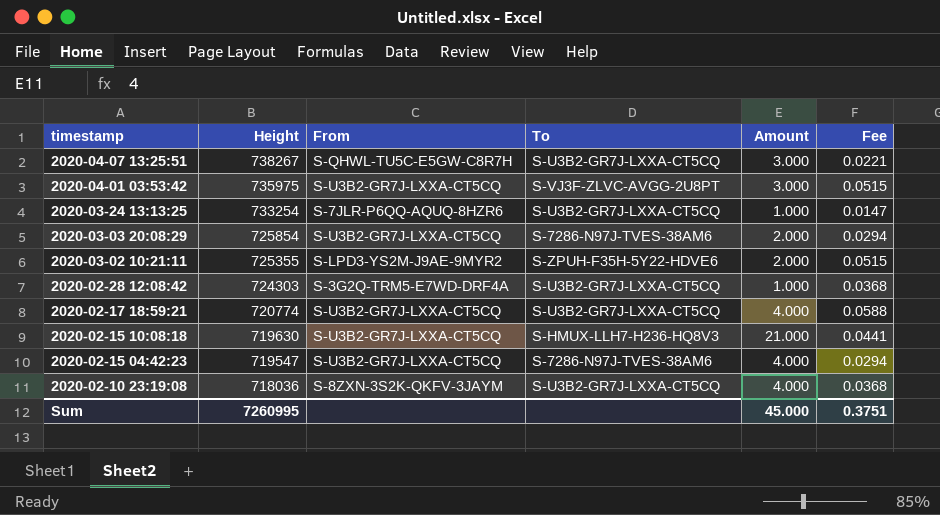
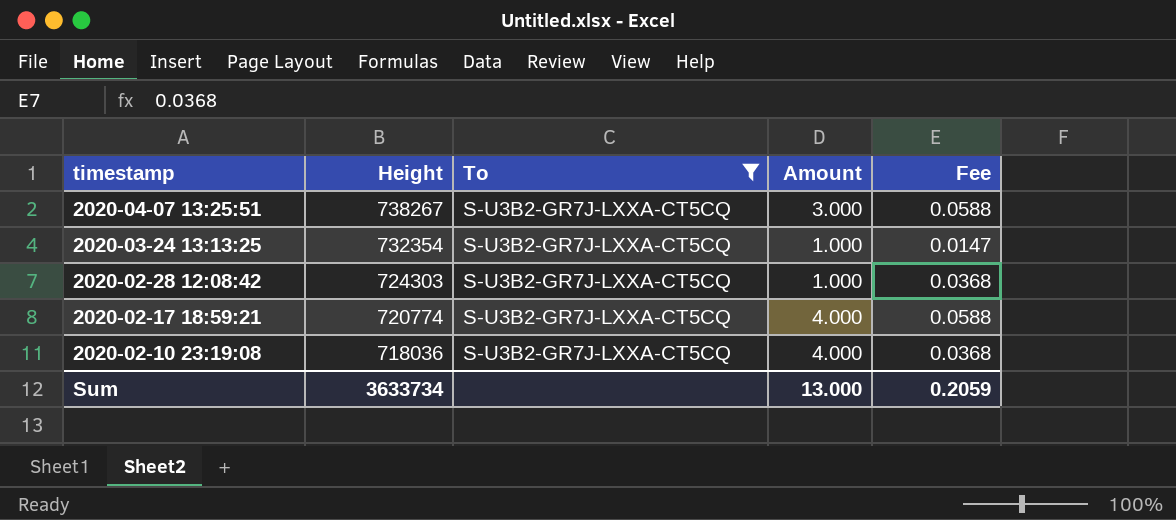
filter: none -> To = S-U3B2-GR7J-LXXA-CT5CQ
column From | position: 3 -> none
2020-04-07 13:25:51 | Fee: 0.0221 -> 0.0588
2020-03-24 13:13:25 | Height: 733254 -> 732354
Sum | Height: 7260995 -> 3633734
Sum | Amount: 45.000 -> 13.000
Sum | Fee: 0.3751 -> 0.2059

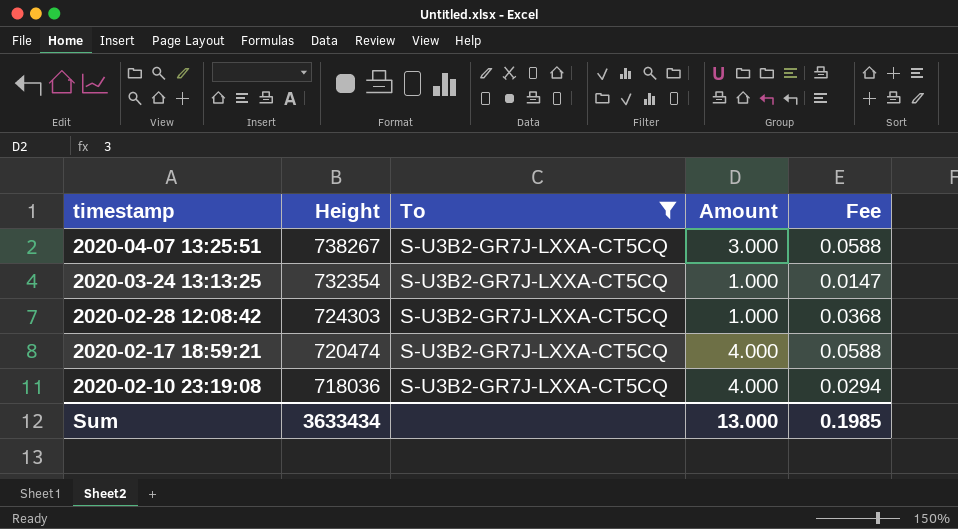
2020-02-17 18:59:21 | Height: 720774 -> 720474
2020-02-10 23:19:08 | Fee: 0.0368 -> 0.0294
Sum | Height: 3633734 -> 3633434
Sum | Fee: 0.2059 -> 0.1985

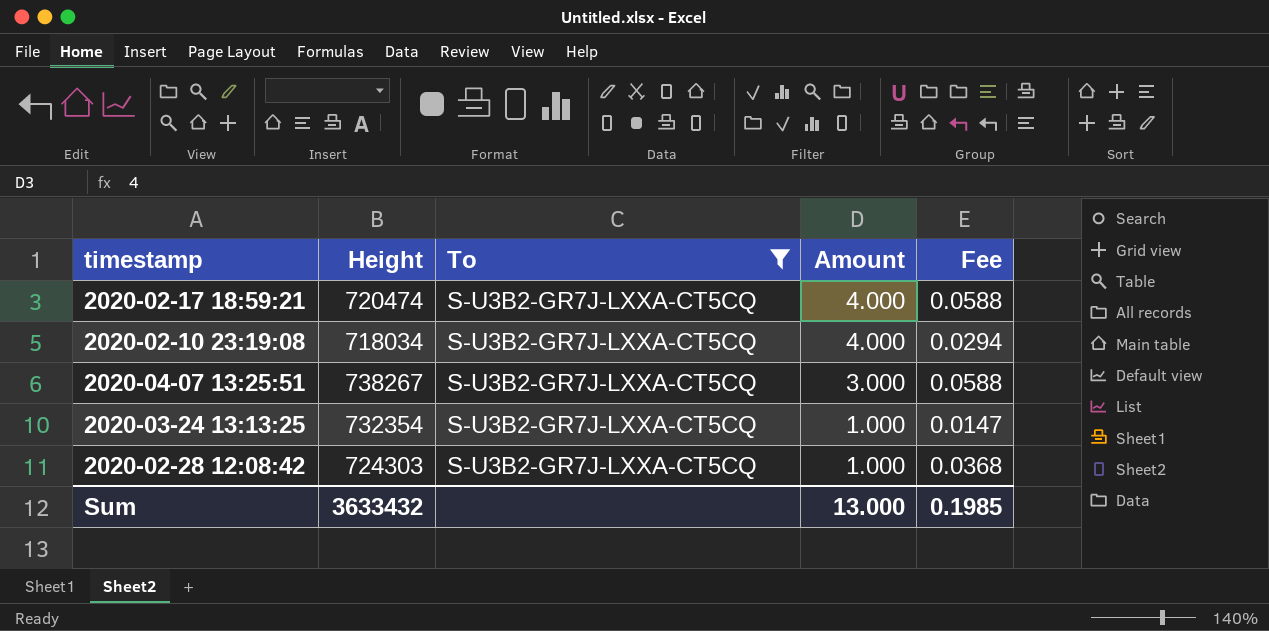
row order: timestamp descending -> Amount descending
2020-02-10 23:19:08 | Height: 718036 -> 718034
Sum | Height: 3633434 -> 3633432

